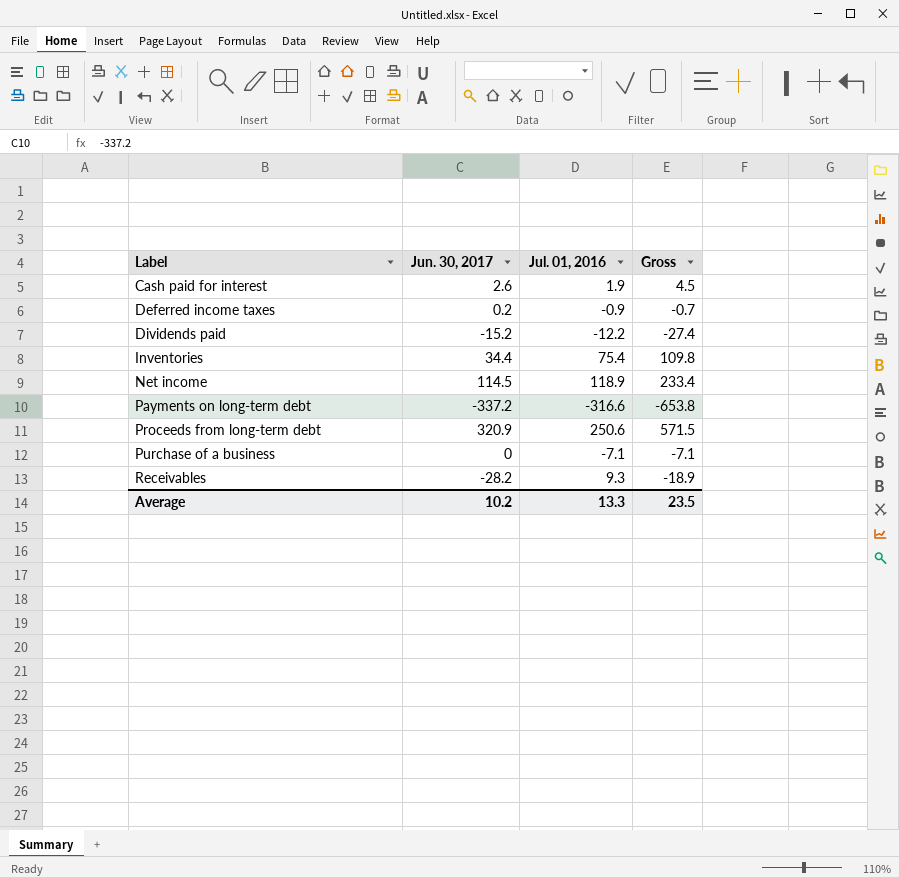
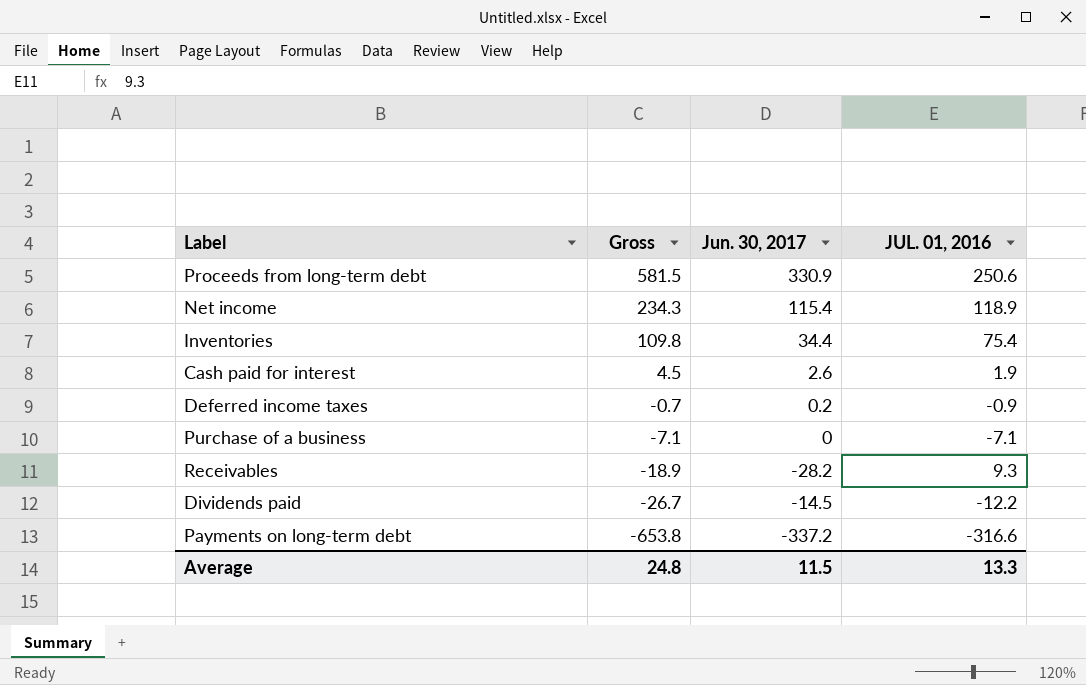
row order: Label ascending -> Gross descending
column Gross | position: 4 -> 2
column name: Jul. 01, 2016 -> JUL. 01, 2016
Proceeds from long-term debt | Gross: 571.5 -> 581.5
Proceeds from long-term debt | Jun. 30, 2017: 320.9 -> 330.9
Net income | Gross: 233.4 -> 234.3
Net income | Jun. 30, 2017: 114.5 -> 115.4
Dividends paid | Gross: -27.4 -> -26.7
Dividends paid | Jun. 30, 2017: -15.2 -> -14.5
Average | Gross: 23.5 -> 24.8
Average | Jun. 30, 2017: 10.2 -> 11.5

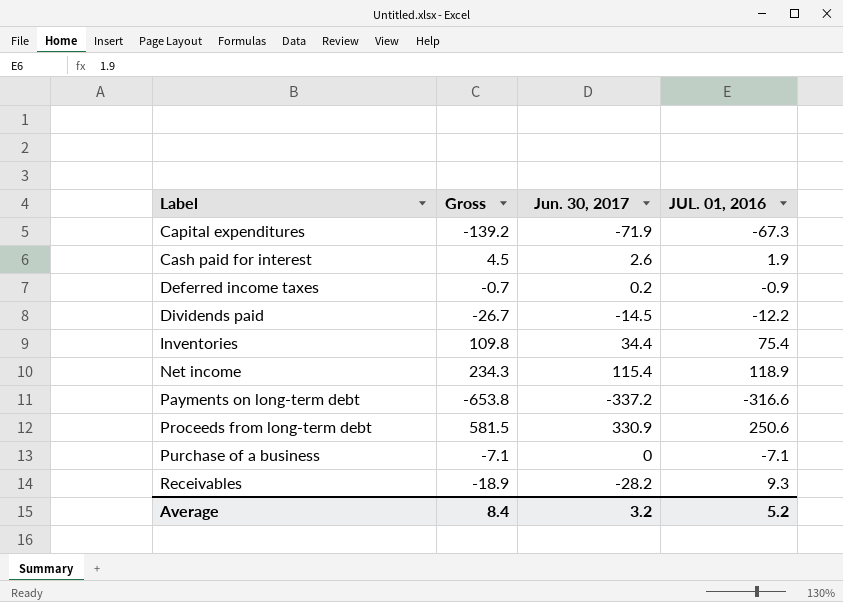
row order: Gross descending -> Label ascending
row Capital expenditures: none -> -139.2 | -71.9 | -67.3
Average | Gross: 24.8 -> 8.4
Average | Jun. 30, 2017: 11.5 -> 3.2
Average | JUL. 01, 2016: 13.3 -> 5.2

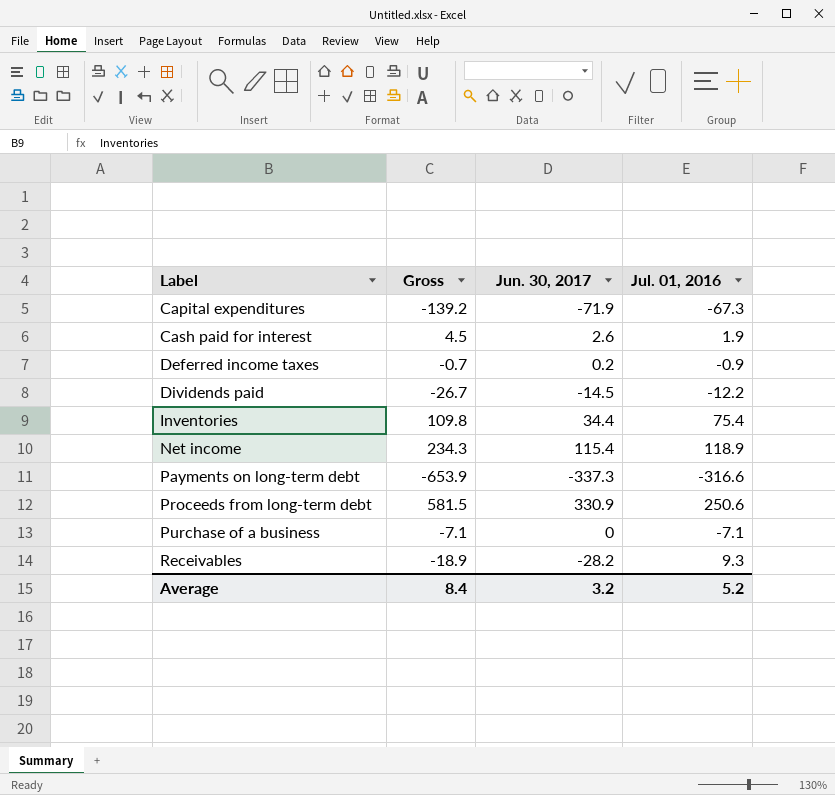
column name: JUL. 01, 2016 -> Jul. 01, 2016
Payments on long-term debt | Gross: -653.8 -> -653.9
Payments on long-term debt | Jun. 30, 2017: -337.2 -> -337.3

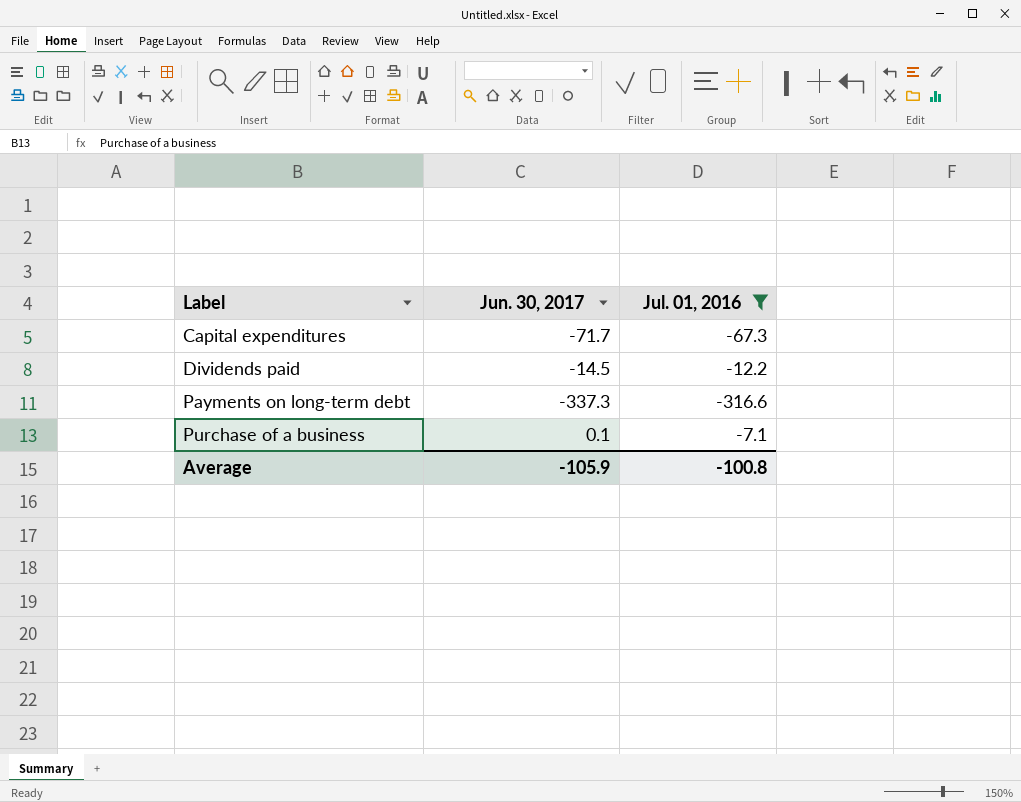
filter: none -> Jul. 01, 2016 <= -7.1
column Gross | formula: [Jun. 30, 2017] + [Jul. 01, 2016] -> none
Capital expenditures | Jun. 30, 2017: -71.9 -> -71.7
Purchase of a business | Jun. 30, 2017: 0 -> 0.1
Average | Jun. 30, 2017: 3.2 -> -105.9
Average | Jul. 01, 2016: 5.2 -> -100.8

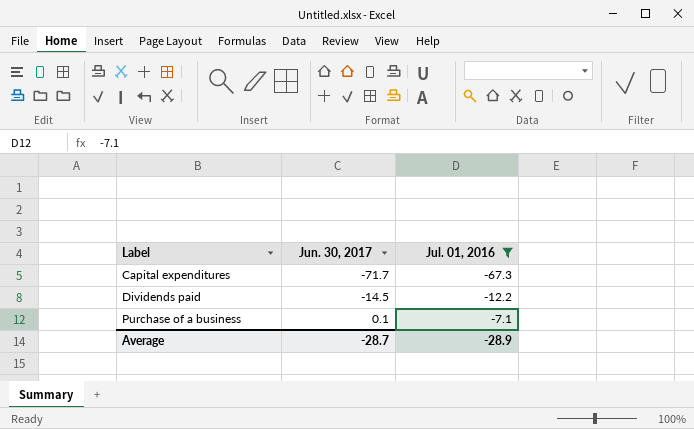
row Payments on long-term debt: -337.3 | -316.6 -> none
Average | Jun. 30, 2017: -105.9 -> -28.7
Average | Jul. 01, 2016: -100.8 -> -28.9

